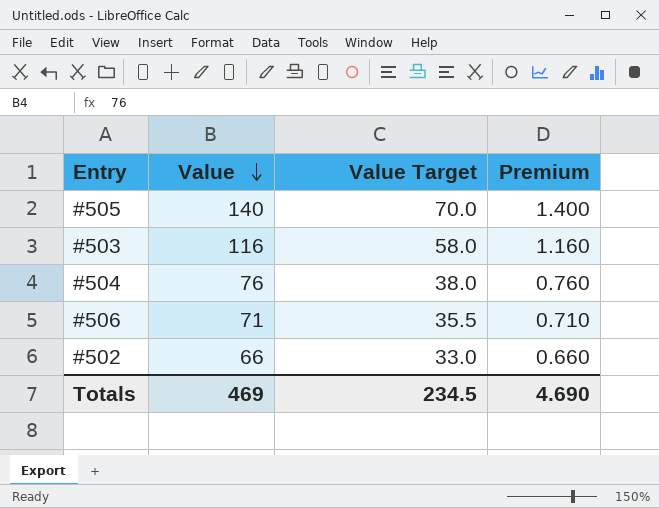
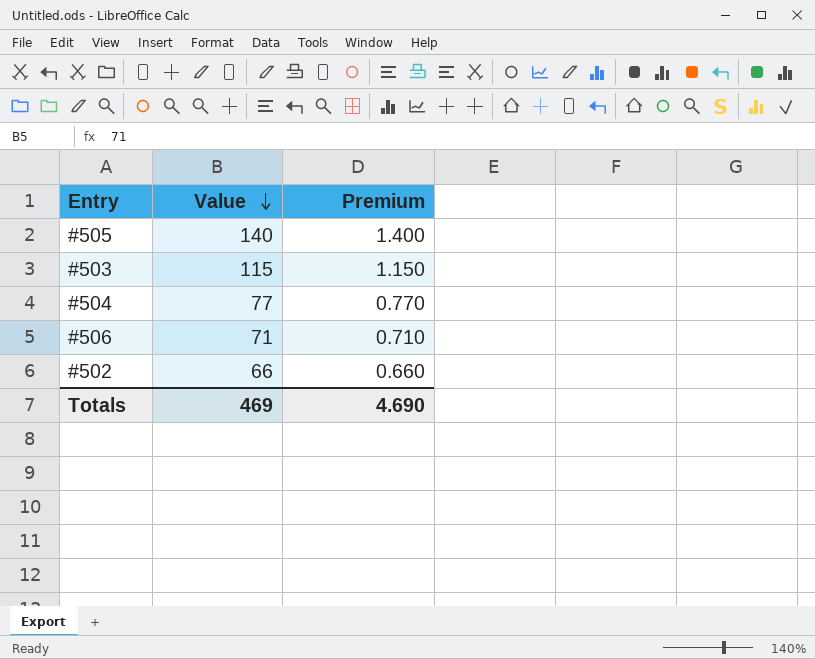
column Value Target | formula: [Value] * 0.5 -> none
#503 | Value: 116 -> 115
#503 | Premium: 1.160 -> 1.150
#504 | Value: 76 -> 77
#504 | Premium: 0.760 -> 0.770

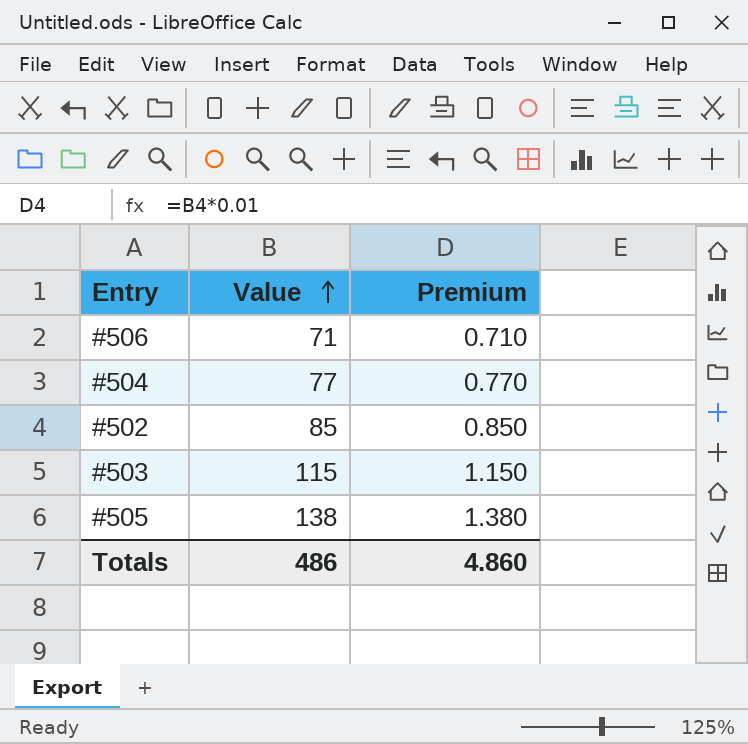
row order: Value descending -> Value ascending
#502 | Value: 66 -> 85
#502 | Premium: 0.660 -> 0.850
#505 | Value: 140 -> 138
#505 | Premium: 1.400 -> 1.380
Totals | Value: 469 -> 486
Totals | Premium: 4.690 -> 4.860

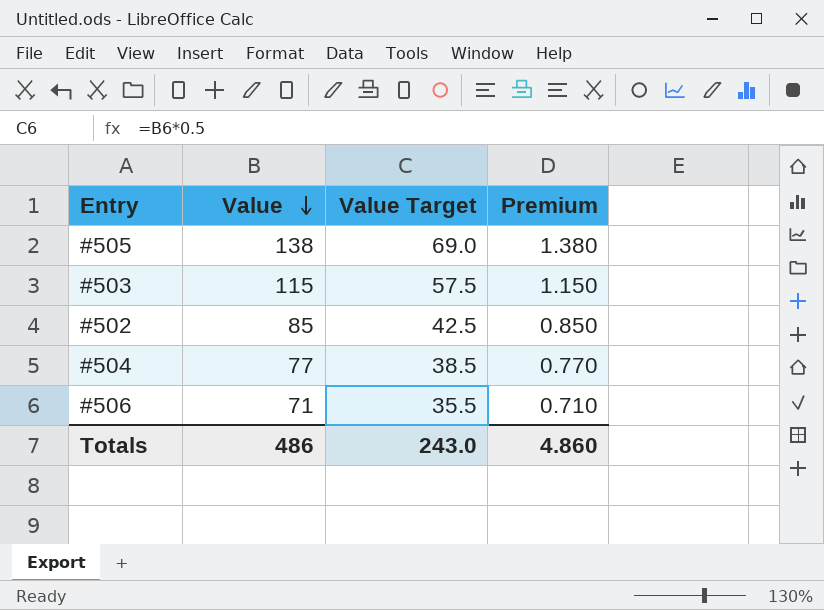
row order: Value ascending -> Value descending
column Value Target | formula: none -> [Value] * 0.5

